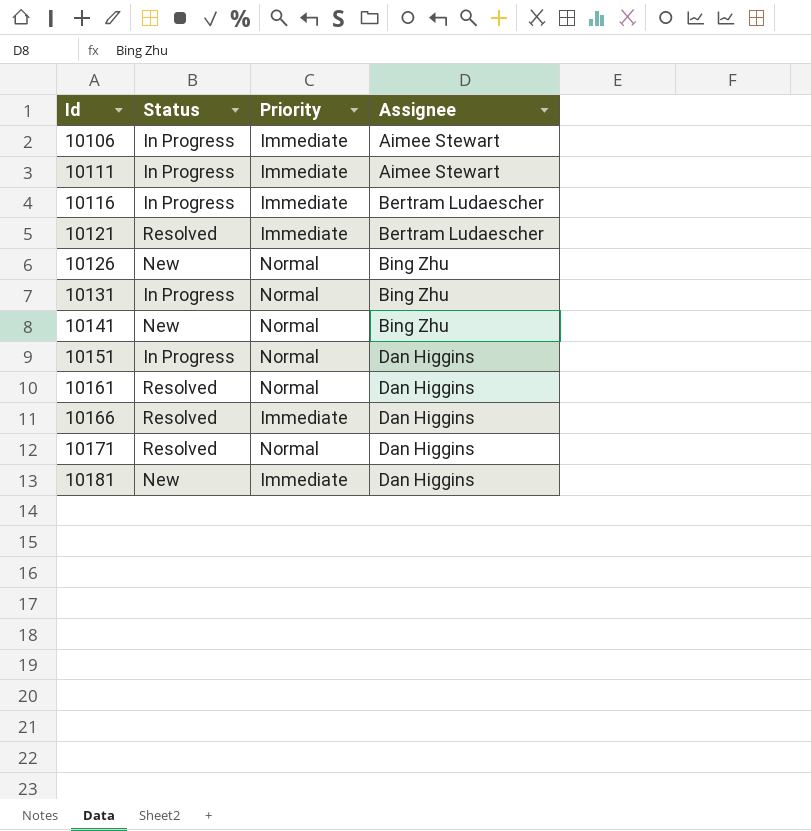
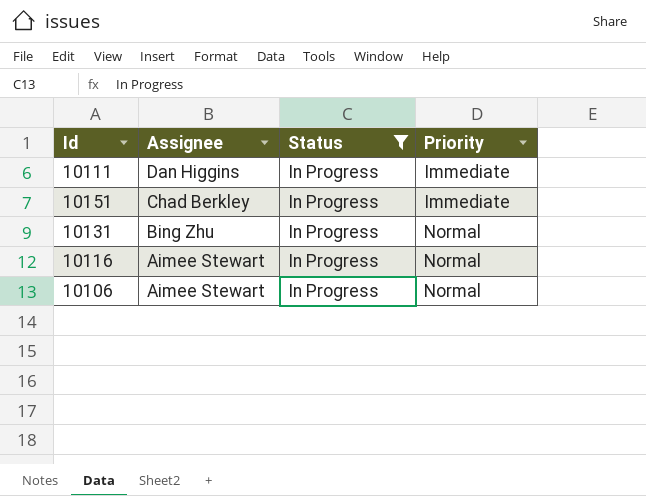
filter: none -> Status = In Progress
row order: Id ascending -> Assignee descending
column Assignee | position: 4 -> 2
10111 | Assignee: Aimee Stewart -> Dan Higgins
10151 | Assignee: Dan Higgins -> Chad Berkley
10151 | Priority: Normal -> Immediate
10116 | Assignee: Bertram Ludaescher -> Aimee Stewart
10116 | Priority: Immediate -> Normal
10106 | Priority: Immediate -> Normal

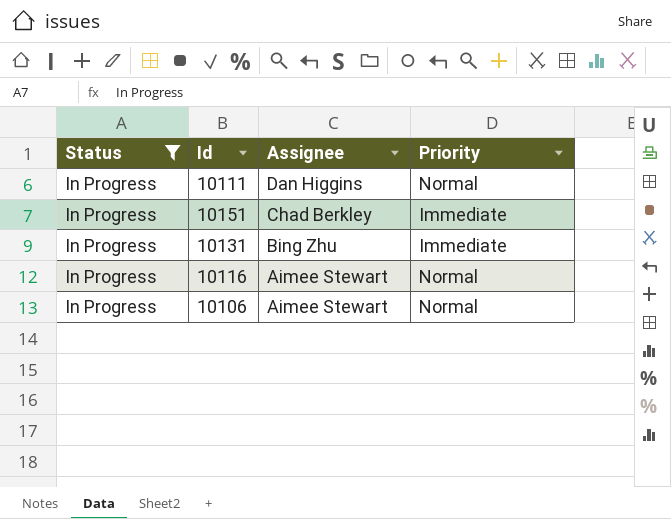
column Status | position: 3 -> 1
10111 | Priority: Immediate -> Normal
10131 | Priority: Normal -> Immediate

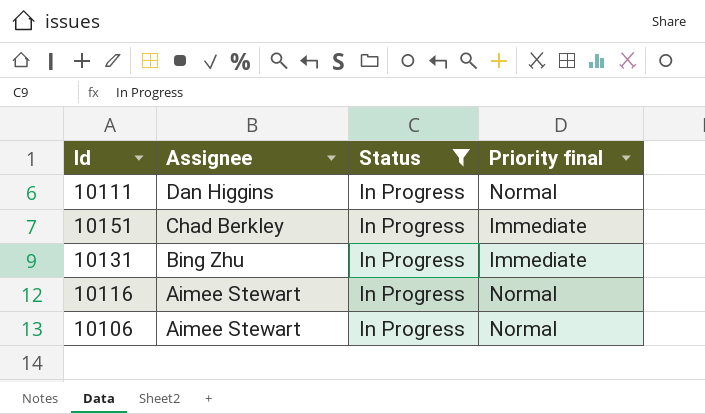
column Status | position: 1 -> 3
column name: Priority -> Priority final

